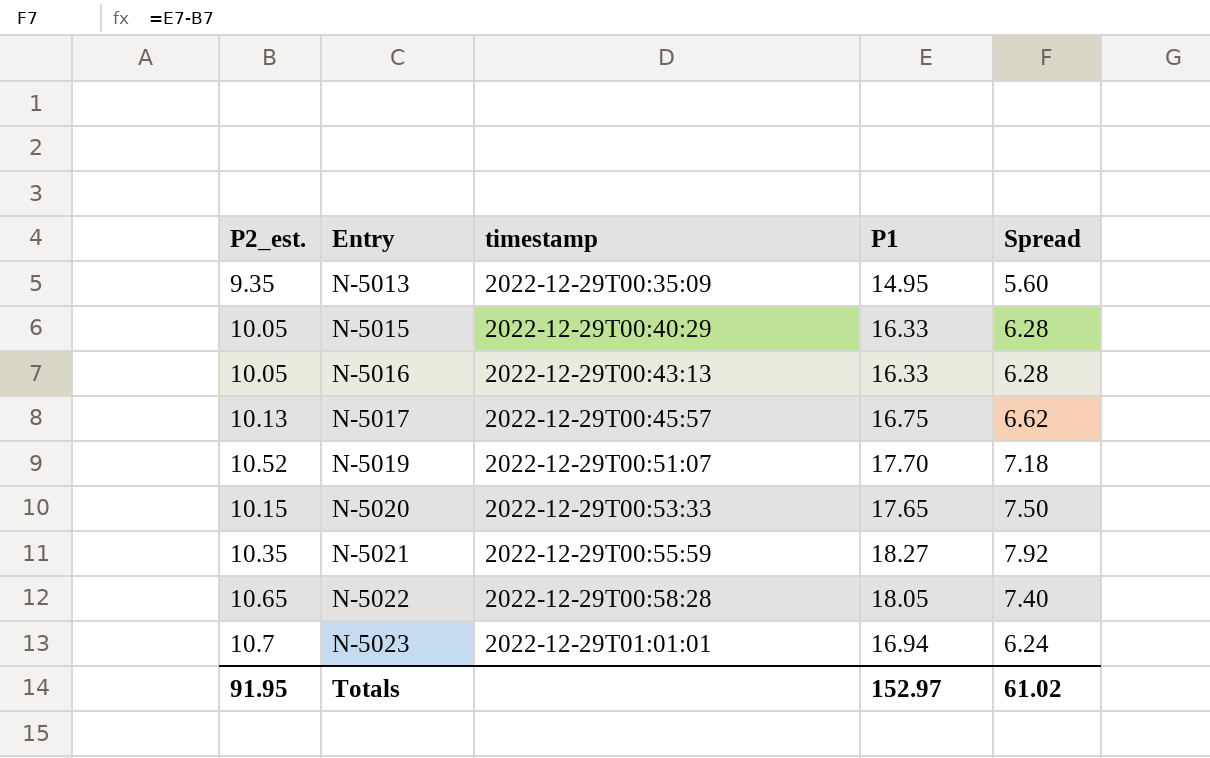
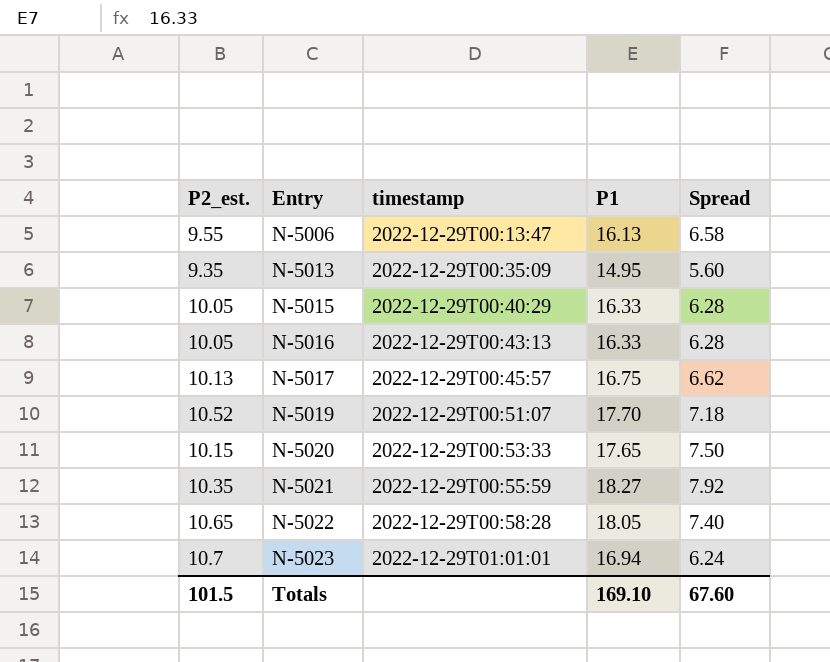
row N-5006: none -> 9.55 | 2022-12-29T00:13:47 | 16.13 | 6.58
Totals | P2_est.: 91.95 -> 101.5
Totals | P1: 152.97 -> 169.10
Totals | Spread: 61.02 -> 67.60

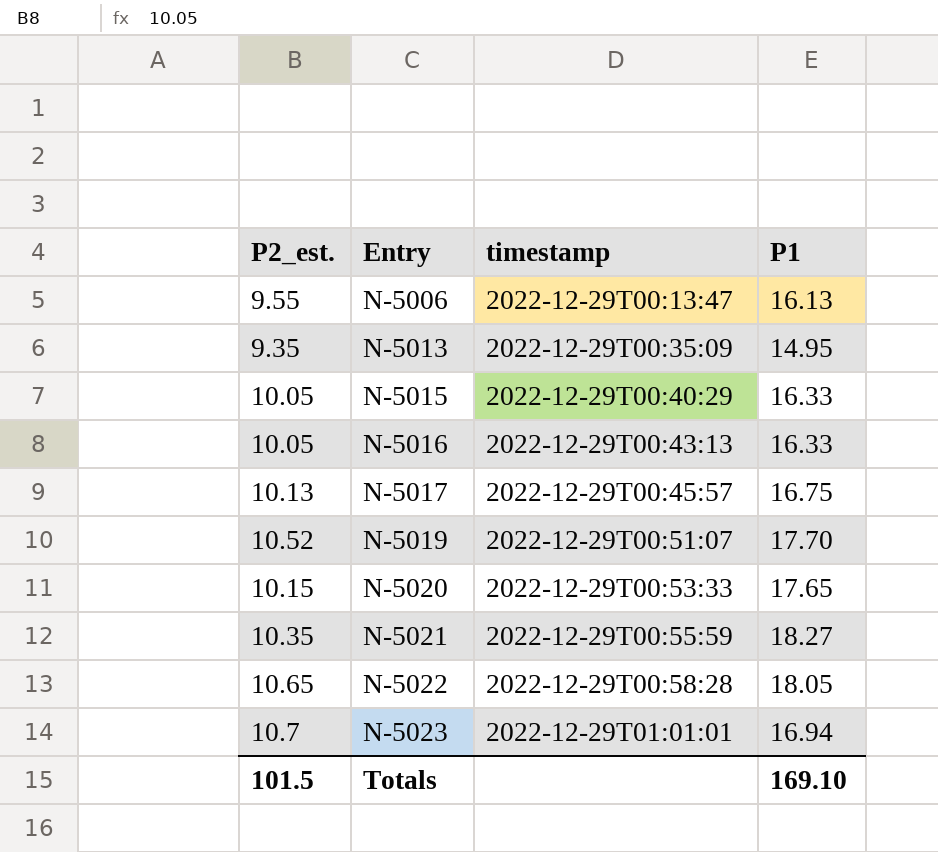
column Spread | formula: [P1] - [P2_est.] -> none

